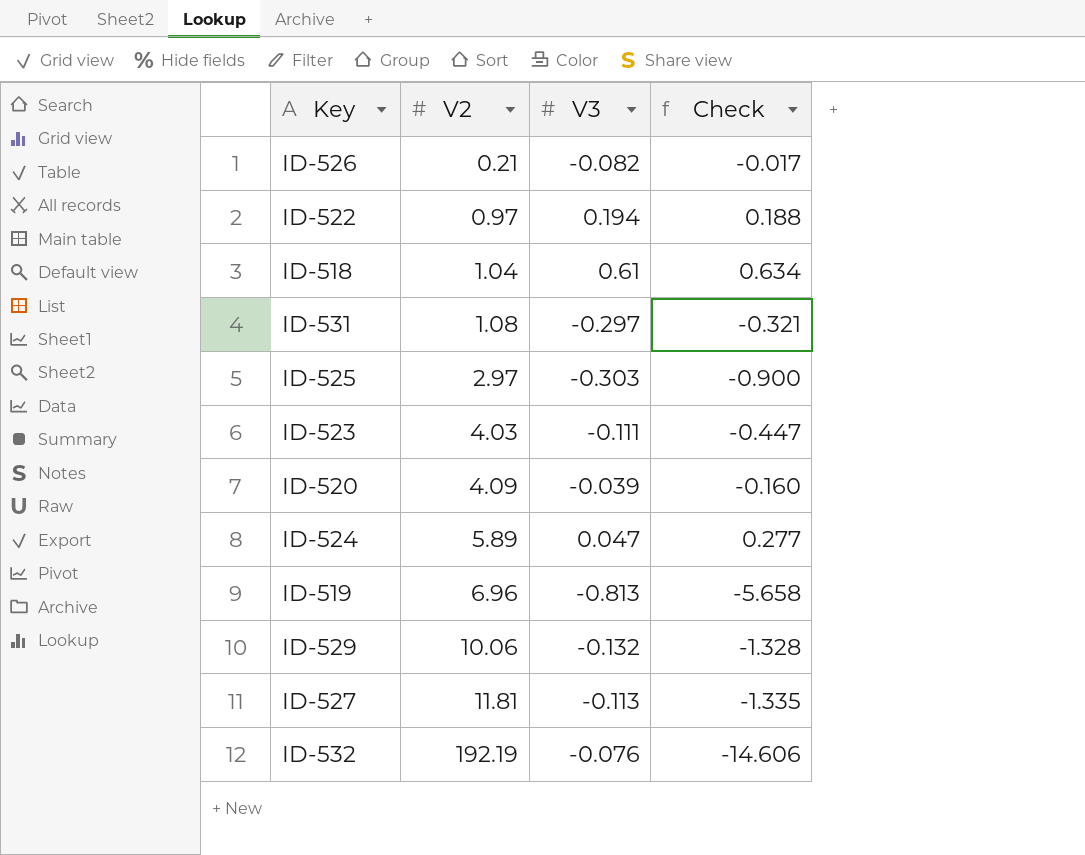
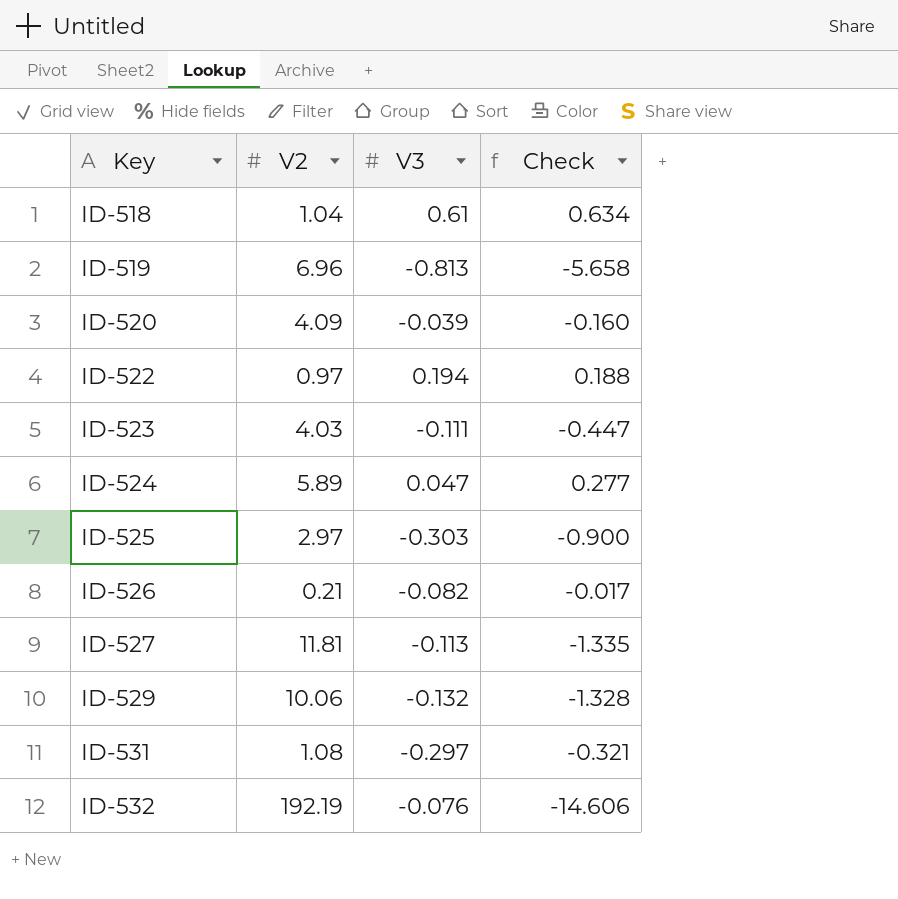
row order: V2 ascending -> Key ascending

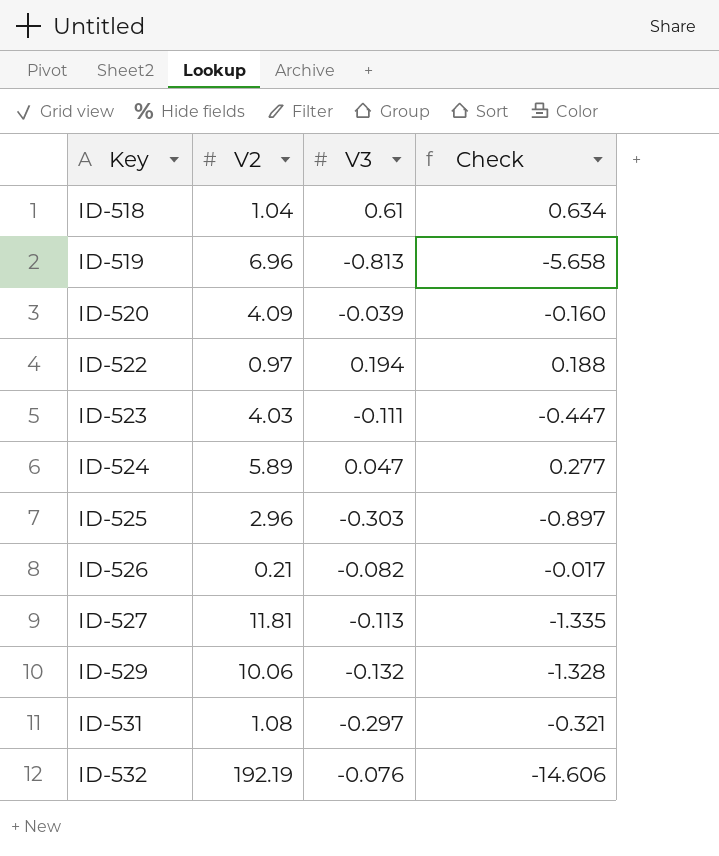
ID-525 | V2: 2.97 -> 2.96
ID-525 | Check: -0.900 -> -0.897

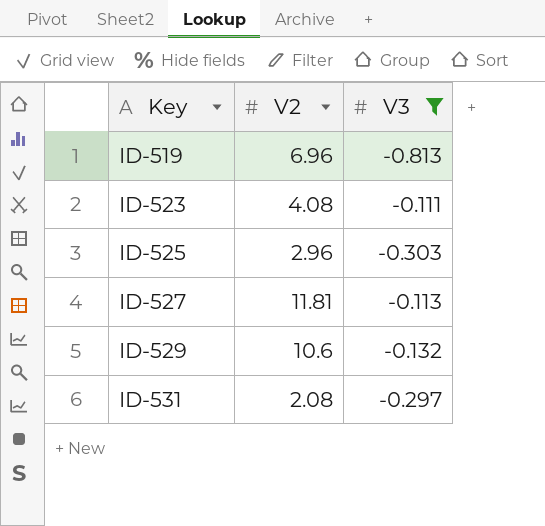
filter: none -> V3 <= -0.111
column Check | formula: [V2] * [V3] -> none
ID-523 | V2: 4.03 -> 4.08
ID-529 | V2: 10.06 -> 10.6
ID-531 | V2: 1.08 -> 2.08

